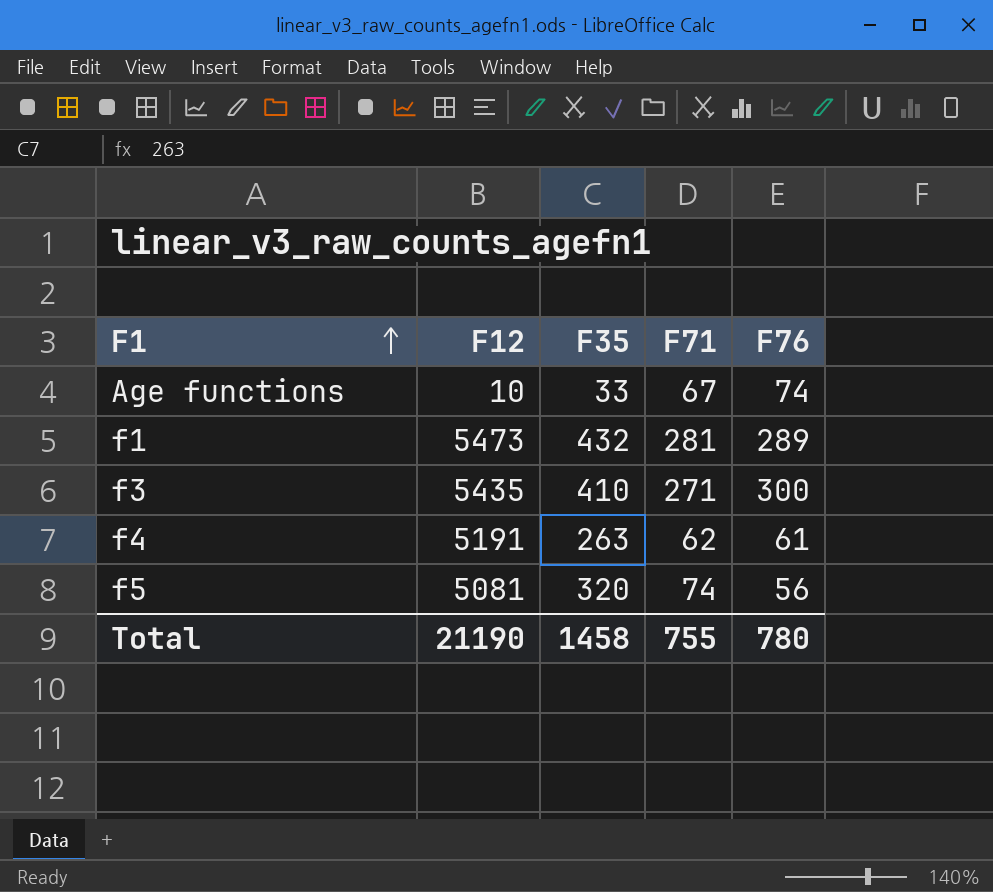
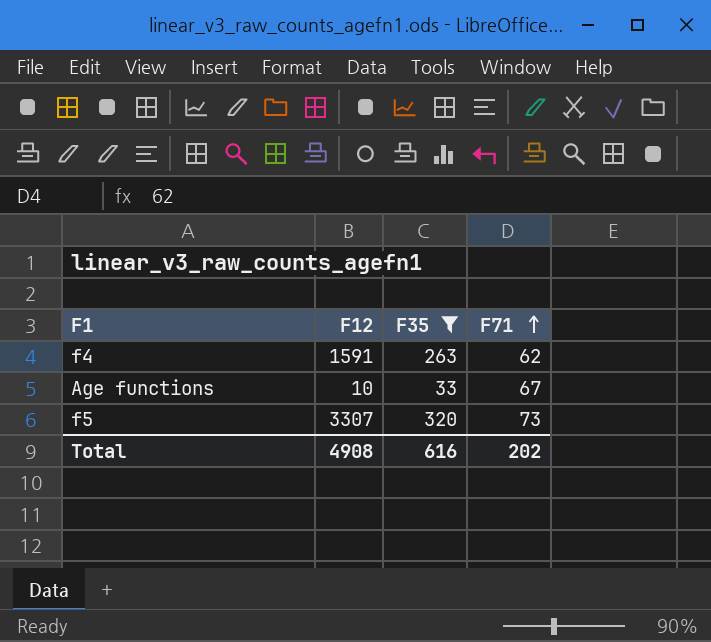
filter: none -> F35 <= 320
row order: F1 ascending -> F71 ascending
column F76 | position: 5 -> none
f4 | F12: 5191 -> 1591
f5 | F12: 5081 -> 3307
f5 | F71: 74 -> 73
Total | F12: 21190 -> 4908
Total | F35: 1458 -> 616
Total | F71: 755 -> 202

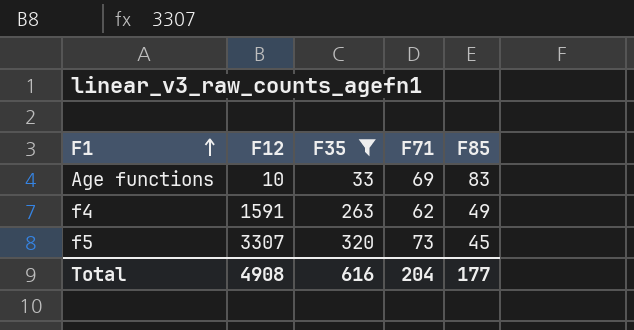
row order: F71 ascending -> F1 ascending
column F85 | position: none -> 5
Age functions | F71: 67 -> 69
Total | F71: 202 -> 204

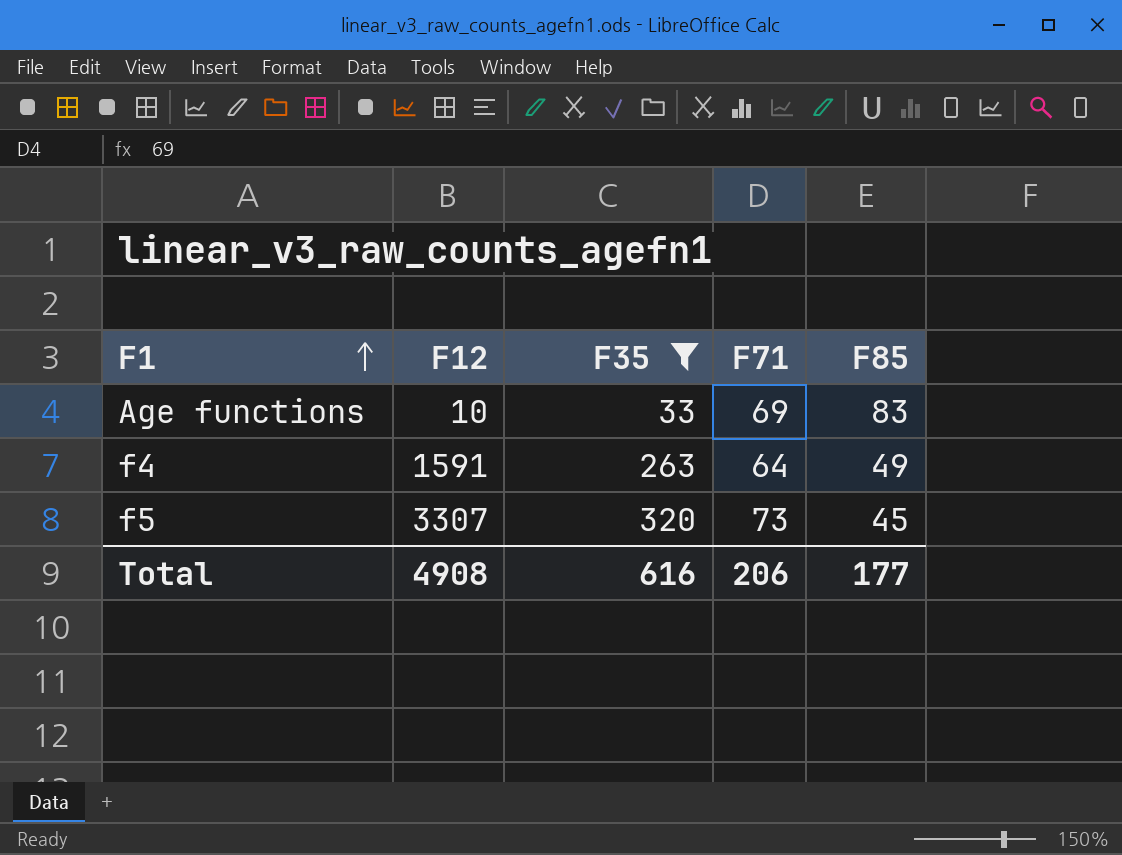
f4 | F71: 62 -> 64
Total | F71: 204 -> 206

